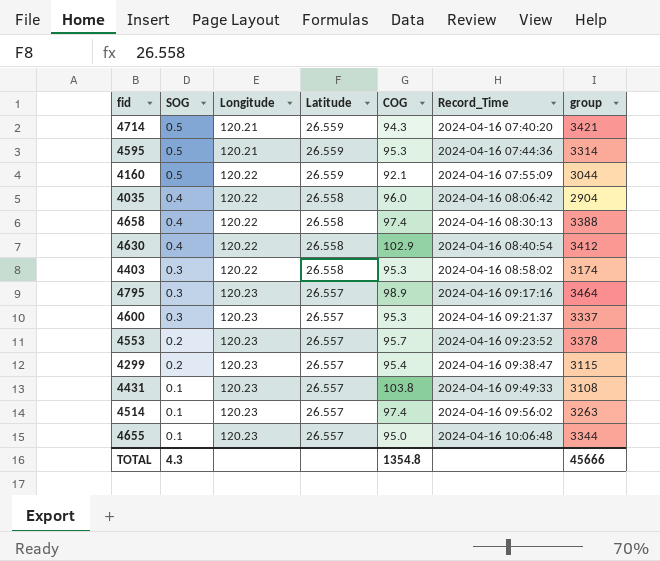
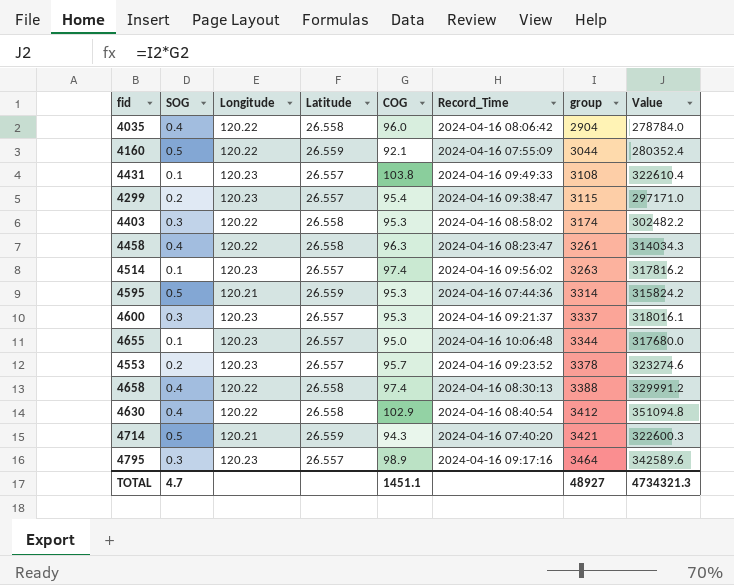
row order: SOG descending -> group ascending
column Value | formula: none -> [COG] * [group]
row 4458: none -> 0.4 | 120.22 | 26.558 | 96.3 | 2024-04-16 08:23:47 | 3261 | 314034.3
TOTAL | SOG: 4.3 -> 4.7
TOTAL | COG: 1354.8 -> 1451.1
TOTAL | group: 45666 -> 48927

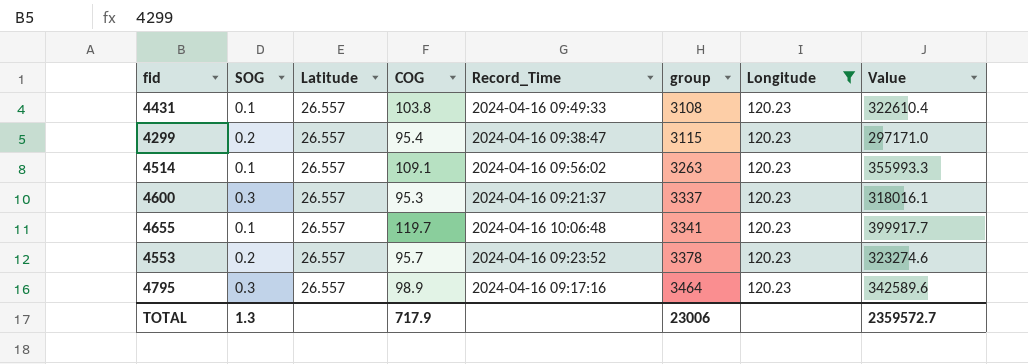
filter: none -> Longitude = 120.23
column Longitude | position: 3 -> 7
4514 | COG: 97.4 -> 109.1
4514 | Value: 317816.2 -> 355993.3
4655 | COG: 95.0 -> 119.7
4655 | group: 3344 -> 3341
4655 | Value: 317680.0 -> 399917.7
TOTAL | SOG: 4.7 -> 1.3
TOTAL | COG: 1451.1 -> 717.9
TOTAL | group: 48927 -> 23006
TOTAL | Value: 4734321.3 -> 2359572.7

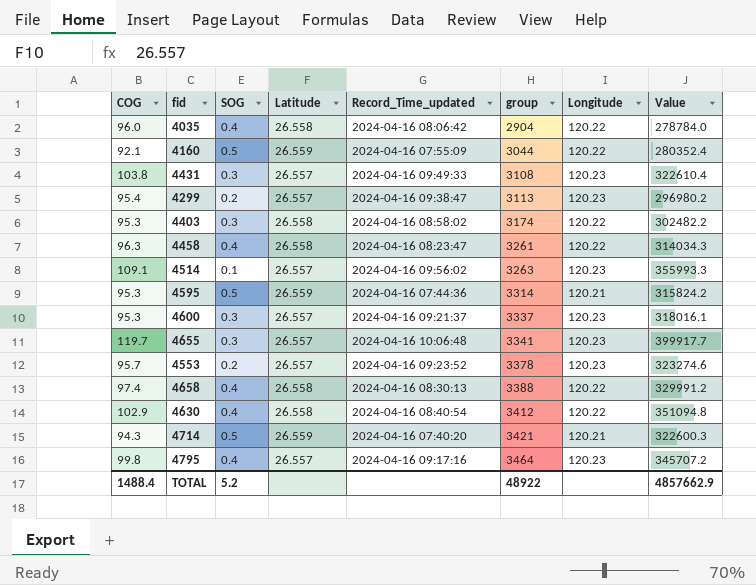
filter: Longitude = 120.23 -> none
column COG | position: 4 -> 1
column name: Record_Time -> Record_Time_updated
4431 | SOG: 0.1 -> 0.3
4299 | group: 3115 -> 3113
4299 | Value: 297171.0 -> 296980.2
4655 | SOG: 0.1 -> 0.3
4795 | COG: 98.9 -> 99.8
4795 | SOG: 0.3 -> 0.4
4795 | Value: 342589.6 -> 345707.2
TOTAL | COG: 717.9 -> 1488.4
TOTAL | SOG: 1.3 -> 5.2
TOTAL | group: 23006 -> 48922
TOTAL | Value: 2359572.7 -> 4857662.9

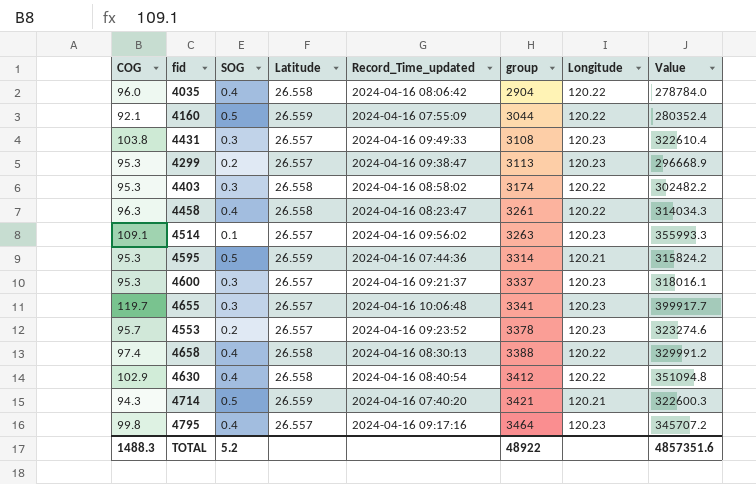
4299 | COG: 95.4 -> 95.3
4299 | Value: 296980.2 -> 296668.9
TOTAL | COG: 1488.4 -> 1488.3
TOTAL | Value: 4857662.9 -> 4857351.6

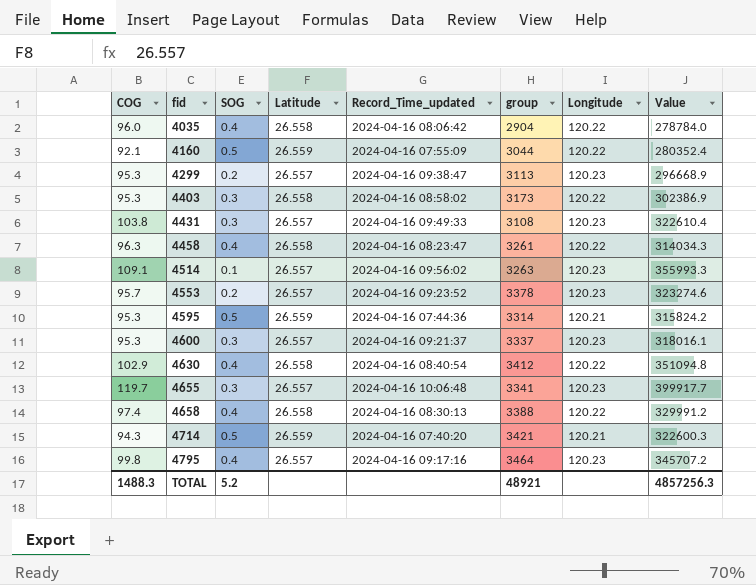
row order: group ascending -> fid ascending
4403 | group: 3174 -> 3173
4403 | Value: 302482.2 -> 302386.9
TOTAL | group: 48922 -> 48921
TOTAL | Value: 4857351.6 -> 4857256.3

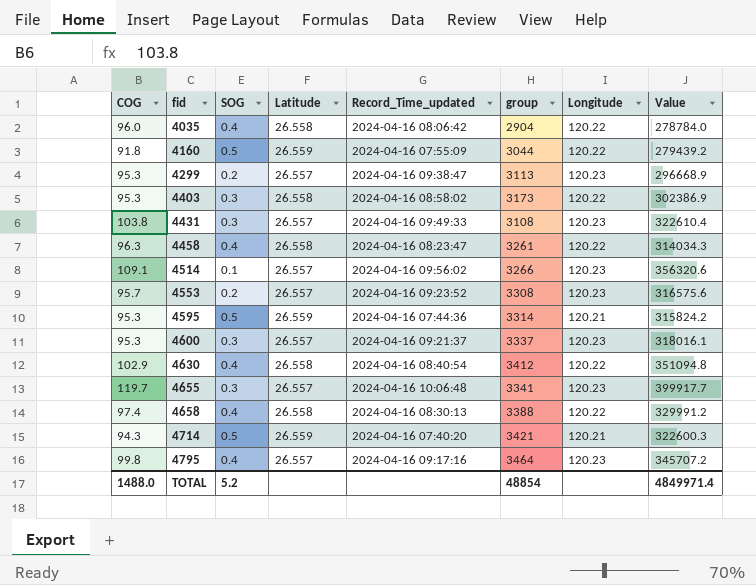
4160 | COG: 92.1 -> 91.8
4160 | Value: 280352.4 -> 279439.2
4514 | group: 3263 -> 3266
4514 | Value: 355993.3 -> 356320.6
4553 | group: 3378 -> 3308
4553 | Value: 323274.6 -> 316575.6
TOTAL | COG: 1488.3 -> 1488.0
TOTAL | group: 48921 -> 48854
TOTAL | Value: 4857256.3 -> 4849971.4

